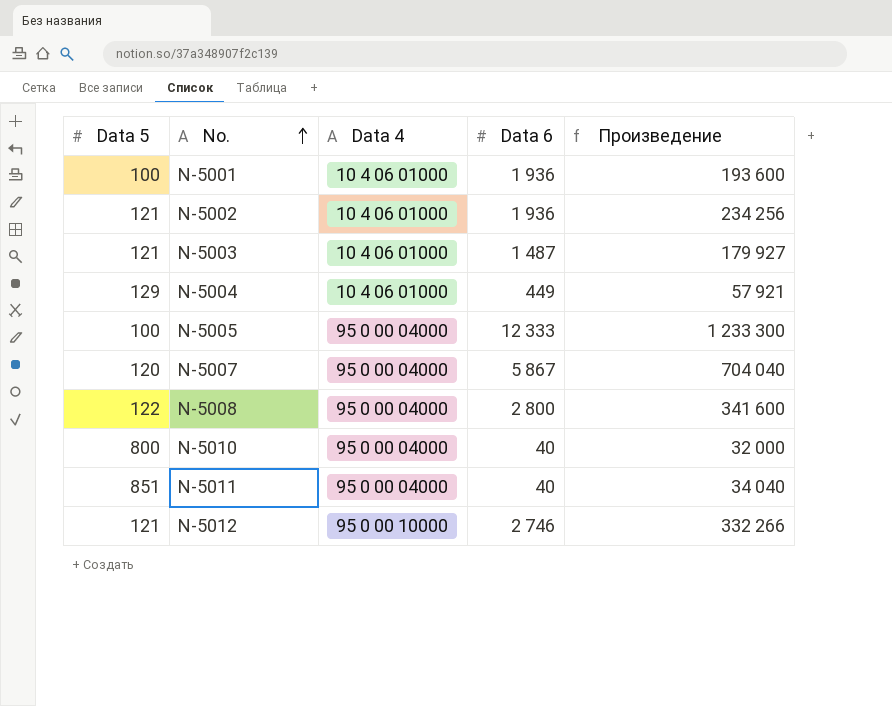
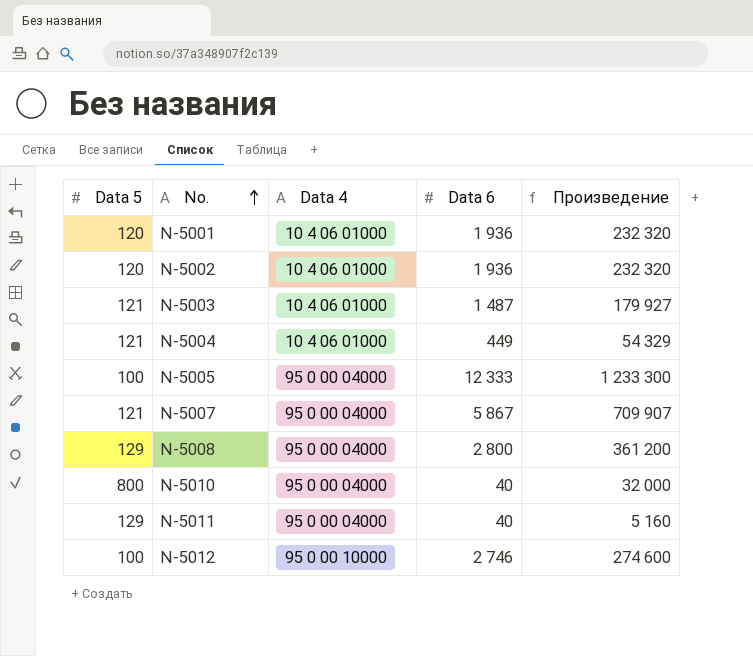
N-5001 | Data 5: 100 -> 120
N-5001 | Произведение: 193 600 -> 232 320
N-5002 | Data 5: 121 -> 120
N-5002 | Произведение: 234 256 -> 232 320
N-5004 | Data 5: 129 -> 121
N-5004 | Произведение: 57 921 -> 54 329
N-5007 | Data 5: 120 -> 121
N-5007 | Произведение: 704 040 -> 709 907
N-5008 | Data 5: 122 -> 129
N-5008 | Произведение: 341 600 -> 361 200
N-5011 | Data 5: 851 -> 129
N-5011 | Произведение: 34 040 -> 5 160
N-5012 | Data 5: 121 -> 100
N-5012 | Произведение: 332 266 -> 274 600

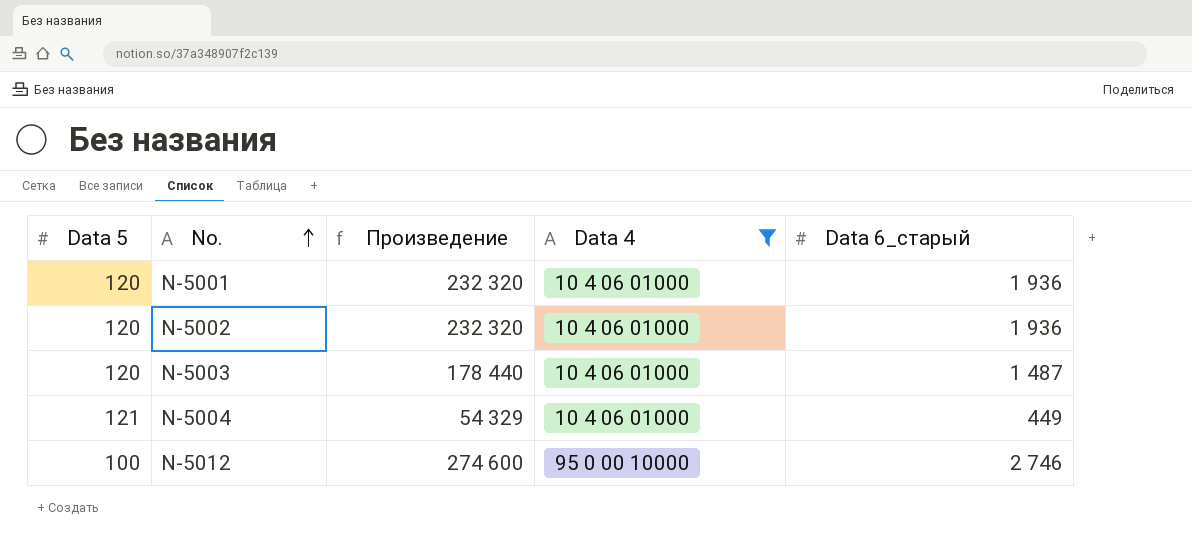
filter: none -> Data 4 != 95 0 00 04000
column Произведение | position: 5 -> 3
column name: Data 6 -> Data 6_старый
N-5003 | Data 5: 121 -> 120
N-5003 | Произведение: 179 927 -> 178 440

